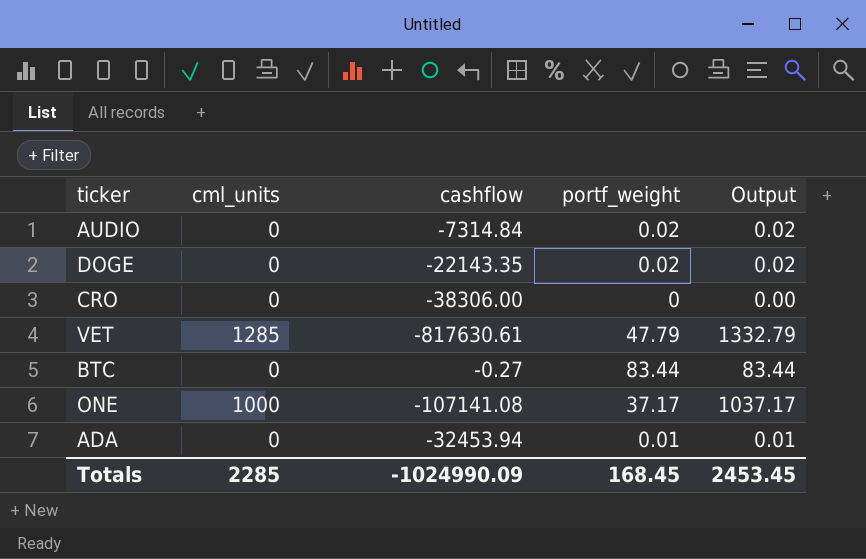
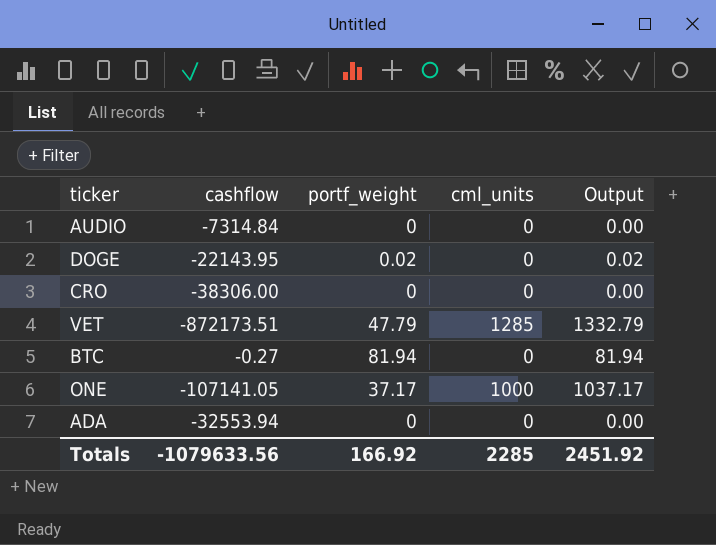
column cml_units | position: 2 -> 4
AUDIO | portf_weight: 0.02 -> 0
AUDIO | Output: 0.02 -> 0.00
DOGE | cashflow: -22143.35 -> -22143.95
VET | cashflow: -817630.61 -> -872173.51
BTC | portf_weight: 83.44 -> 81.94
BTC | Output: 83.44 -> 81.94
ONE | cashflow: -107141.08 -> -107141.05
ADA | cashflow: -32453.94 -> -32553.94
ADA | portf_weight: 0.01 -> 0
ADA | Output: 0.01 -> 0.00
Totals | cashflow: -1024990.09 -> -1079633.56
Totals | portf_weight: 168.45 -> 166.92
Totals | Output: 2453.45 -> 2451.92

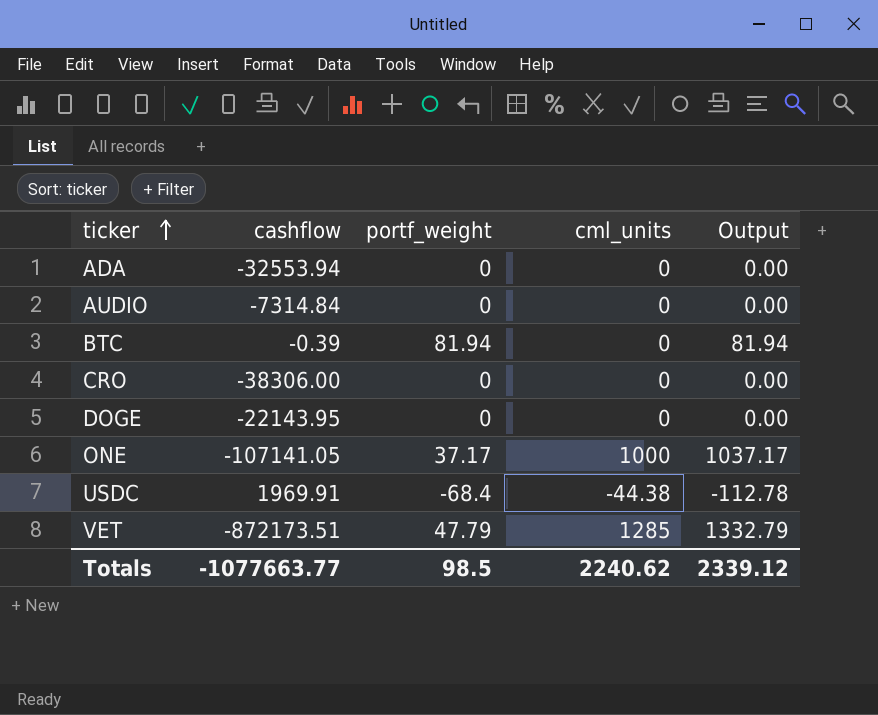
row order: none -> ticker ascending
BTC | cashflow: -0.27 -> -0.39
DOGE | portf_weight: 0.02 -> 0
DOGE | Output: 0.02 -> 0.00
row USDC: none -> 1969.91 | -68.4 | -44.38 | -112.78
Totals | cashflow: -1079633.56 -> -1077663.77
Totals | portf_weight: 166.92 -> 98.5
Totals | cml_units: 2285 -> 2240.62
Totals | Output: 2451.92 -> 2339.12

